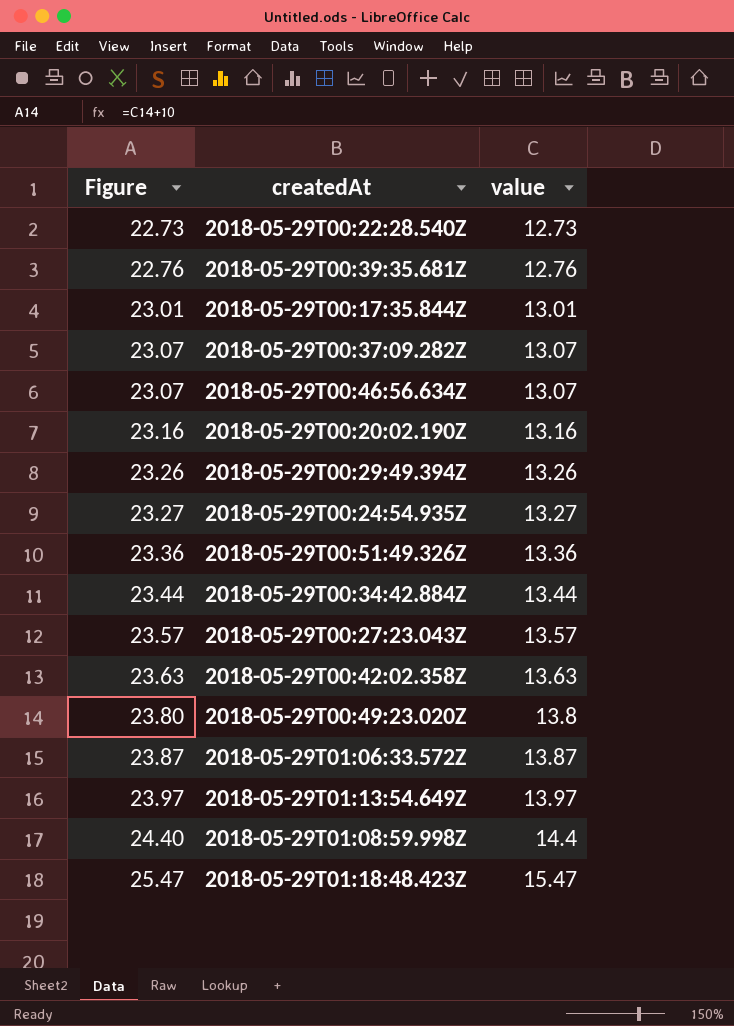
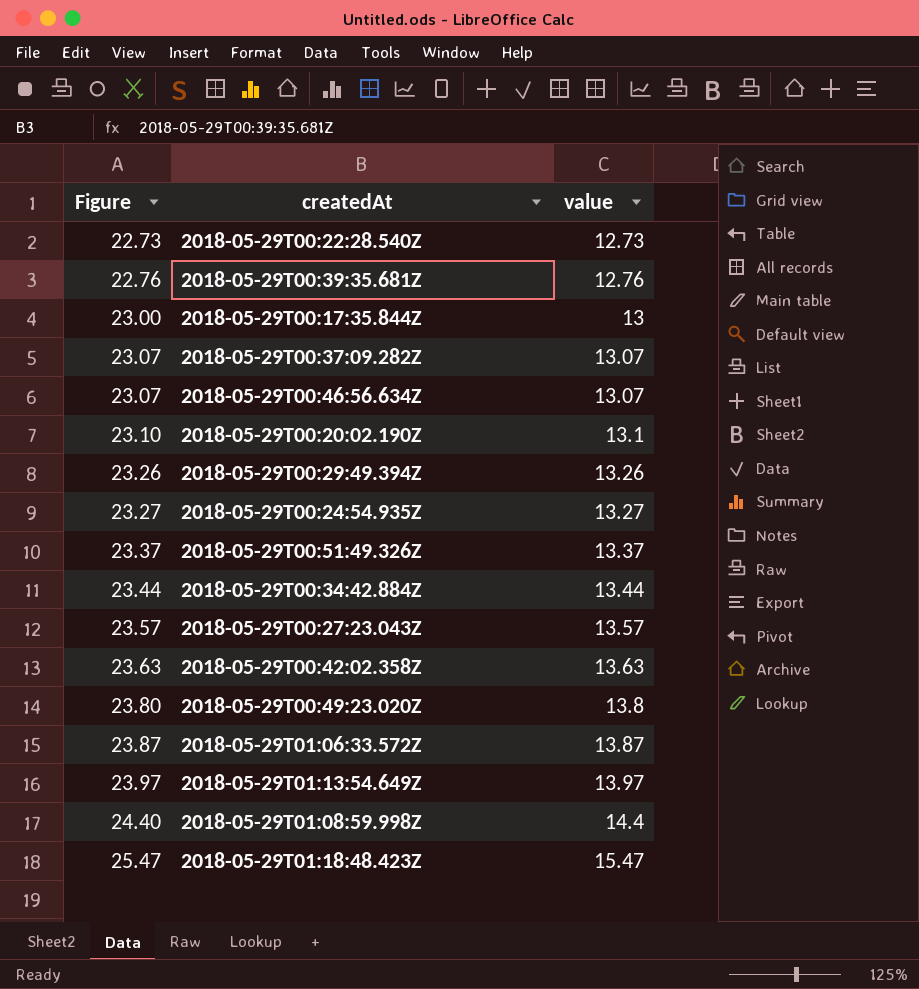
2018-05-29T00:17:35.844Z | Figure: 23.01 -> 23.00
2018-05-29T00:17:35.844Z | value: 13.01 -> 13
2018-05-29T00:20:02.190Z | Figure: 23.16 -> 23.10
2018-05-29T00:20:02.190Z | value: 13.16 -> 13.1
2018-05-29T00:51:49.326Z | Figure: 23.36 -> 23.37
2018-05-29T00:51:49.326Z | value: 13.36 -> 13.37

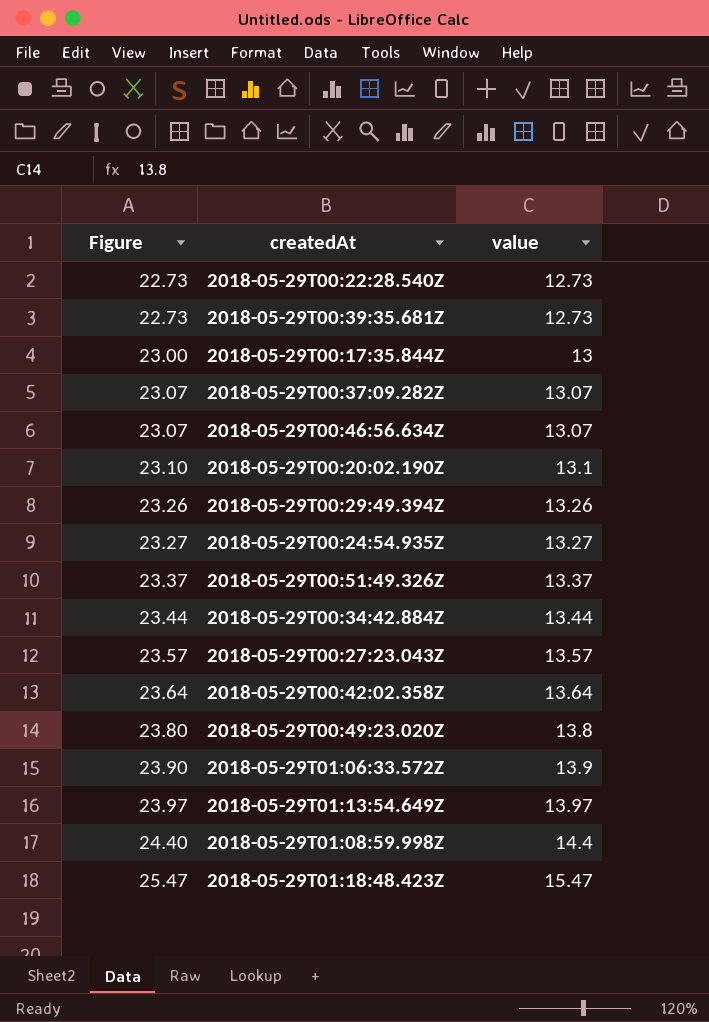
2018-05-29T00:39:35.681Z | Figure: 22.76 -> 22.73
2018-05-29T00:39:35.681Z | value: 12.76 -> 12.73
2018-05-29T00:42:02.358Z | Figure: 23.63 -> 23.64
2018-05-29T00:42:02.358Z | value: 13.63 -> 13.64
2018-05-29T01:06:33.572Z | Figure: 23.87 -> 23.90
2018-05-29T01:06:33.572Z | value: 13.87 -> 13.9

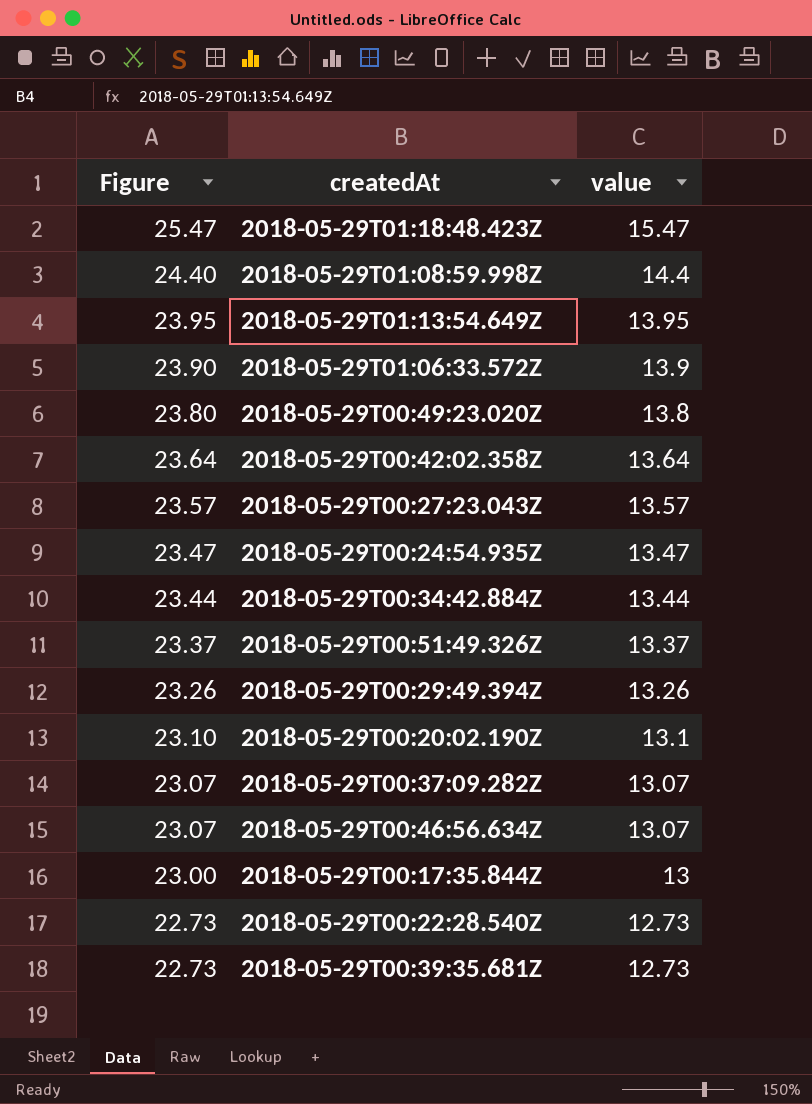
row order: Figure ascending -> Figure descending
2018-05-29T01:13:54.649Z | Figure: 23.97 -> 23.95
2018-05-29T01:13:54.649Z | value: 13.97 -> 13.95
2018-05-29T00:24:54.935Z | Figure: 23.27 -> 23.47
2018-05-29T00:24:54.935Z | value: 13.27 -> 13.47

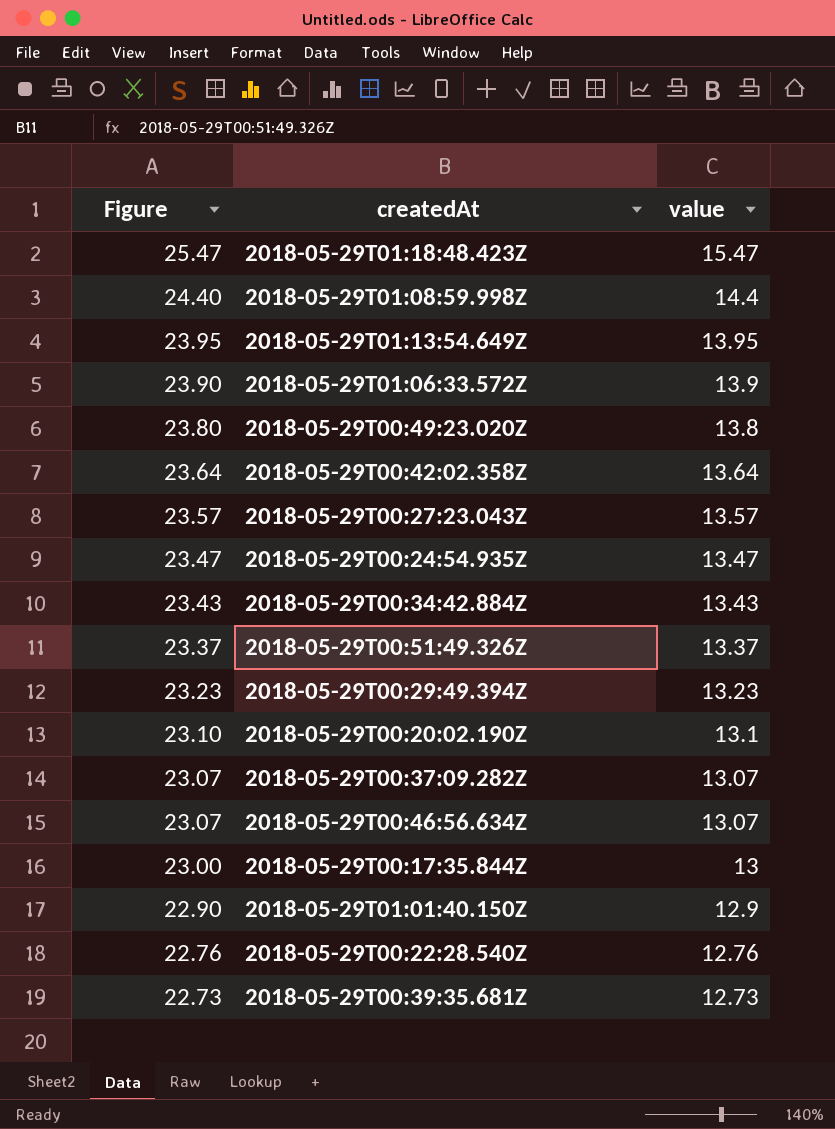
2018-05-29T00:34:42.884Z | Figure: 23.44 -> 23.43
2018-05-29T00:34:42.884Z | value: 13.44 -> 13.43
2018-05-29T00:29:49.394Z | Figure: 23.26 -> 23.23
2018-05-29T00:29:49.394Z | value: 13.26 -> 13.23
row 2018-05-29T01:01:40.150Z: none -> 22.90 | 12.9
2018-05-29T00:22:28.540Z | Figure: 22.73 -> 22.76
2018-05-29T00:22:28.540Z | value: 12.73 -> 12.76

